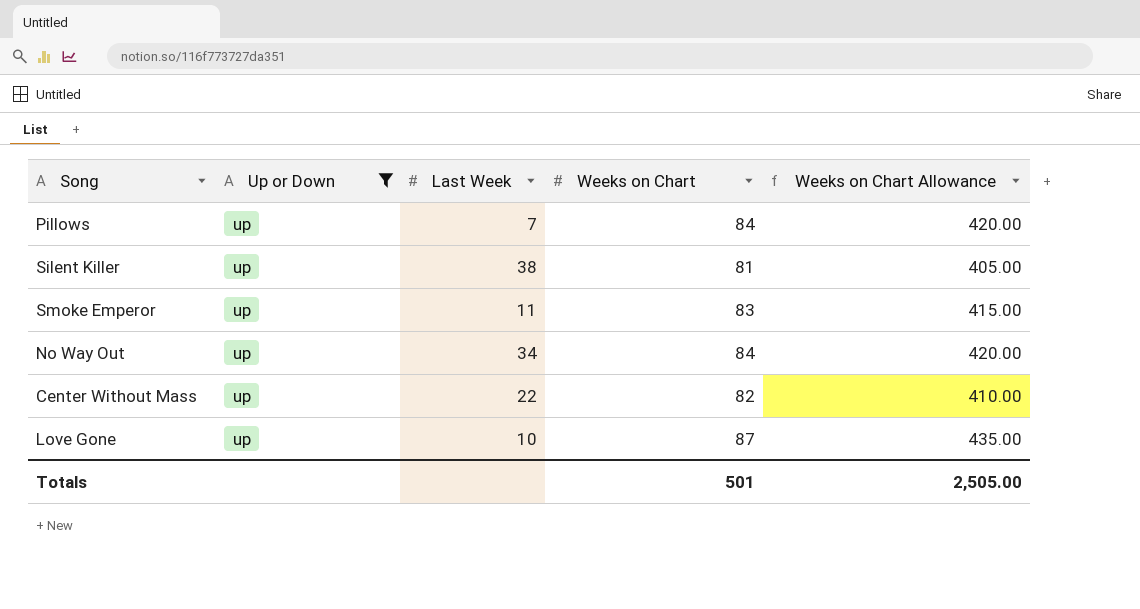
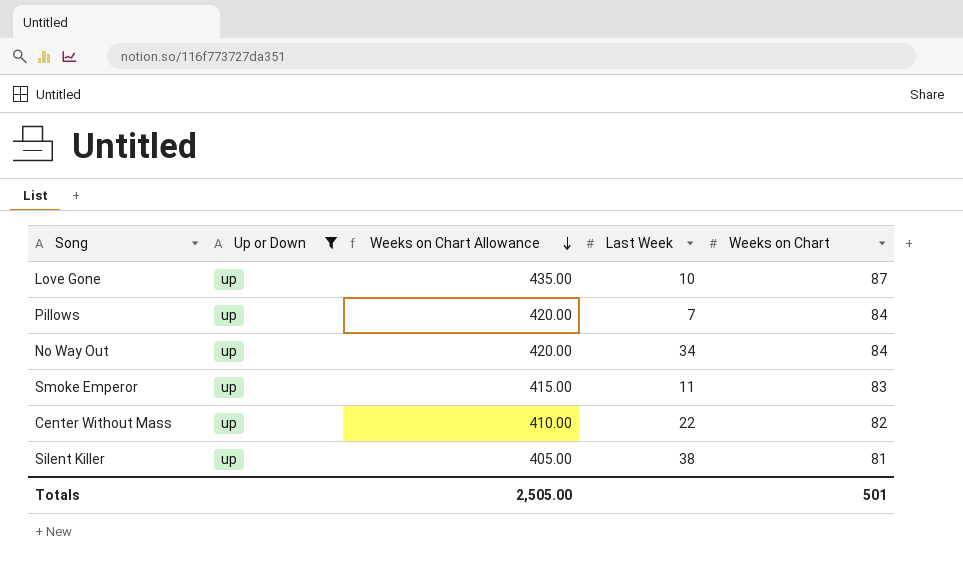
row order: none -> Weeks on Chart Allowance descending
column Weeks on Chart Allowance | position: 5 -> 3

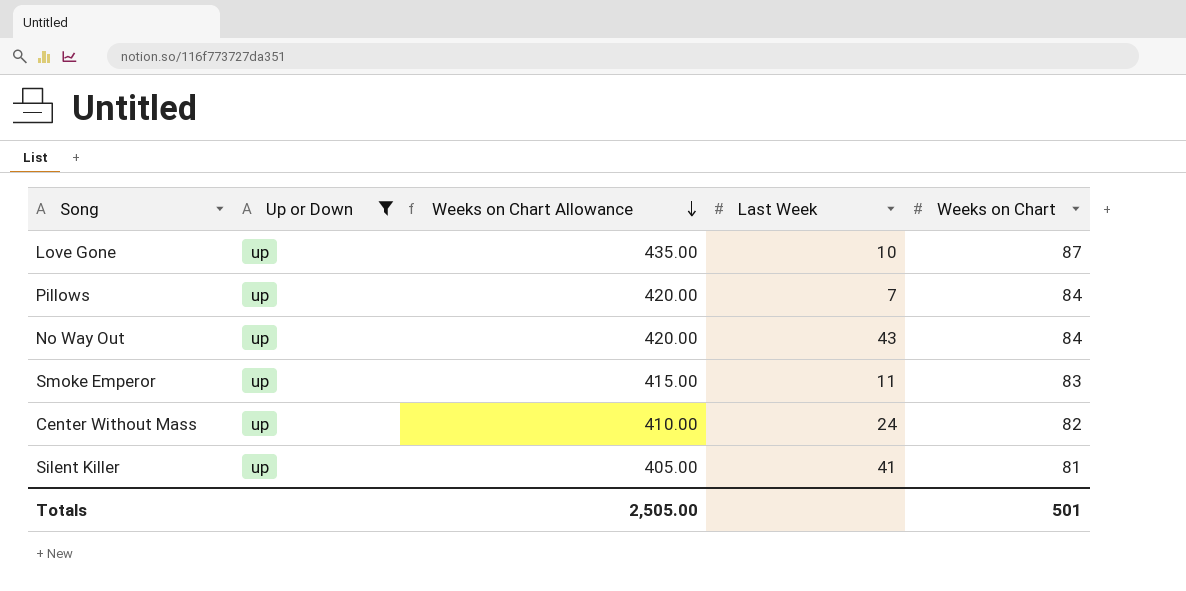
No Way Out | Last Week: 34 -> 43
Center Without Mass | Last Week: 22 -> 24
Silent Killer | Last Week: 38 -> 41

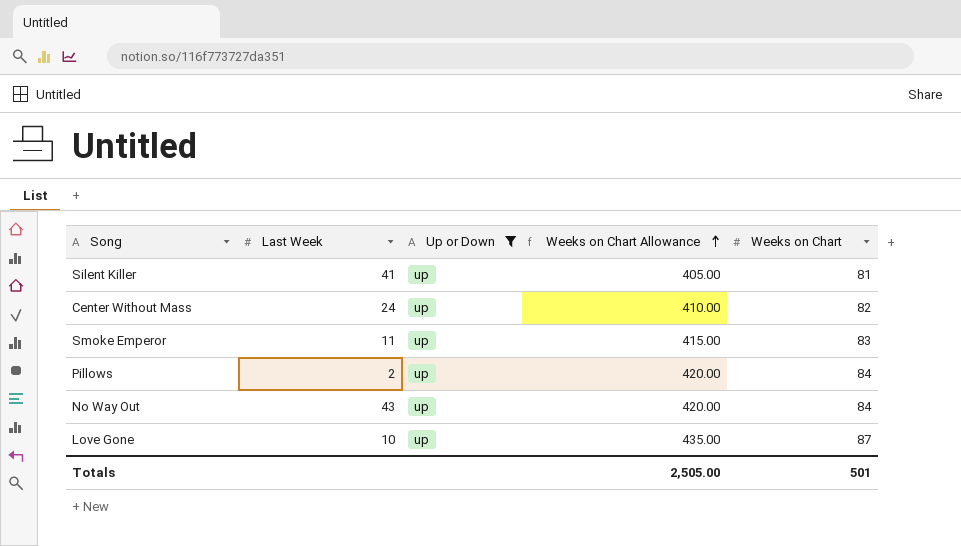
row order: Weeks on Chart Allowance descending -> Weeks on Chart Allowance ascending
column Last Week | position: 4 -> 2
Pillows | Last Week: 7 -> 2

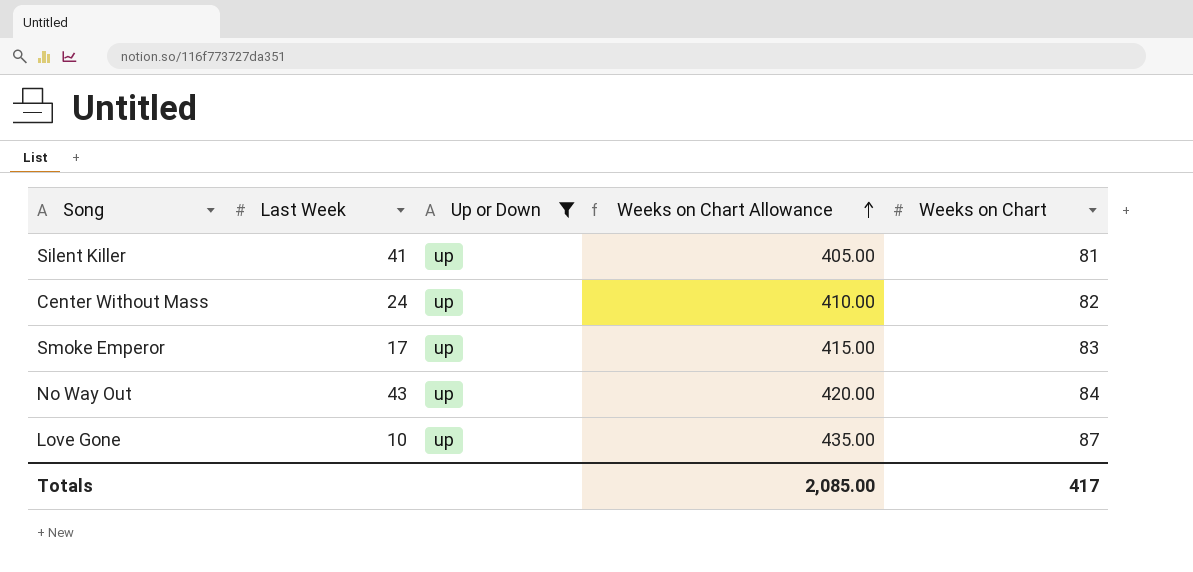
row Pillows: 2 | up | 420.00 | 84 -> none
Smoke Emperor | Last Week: 11 -> 17
Totals | Weeks on Chart Allowance: 2,505.00 -> 2,085.00
Totals | Weeks on Chart: 501 -> 417

